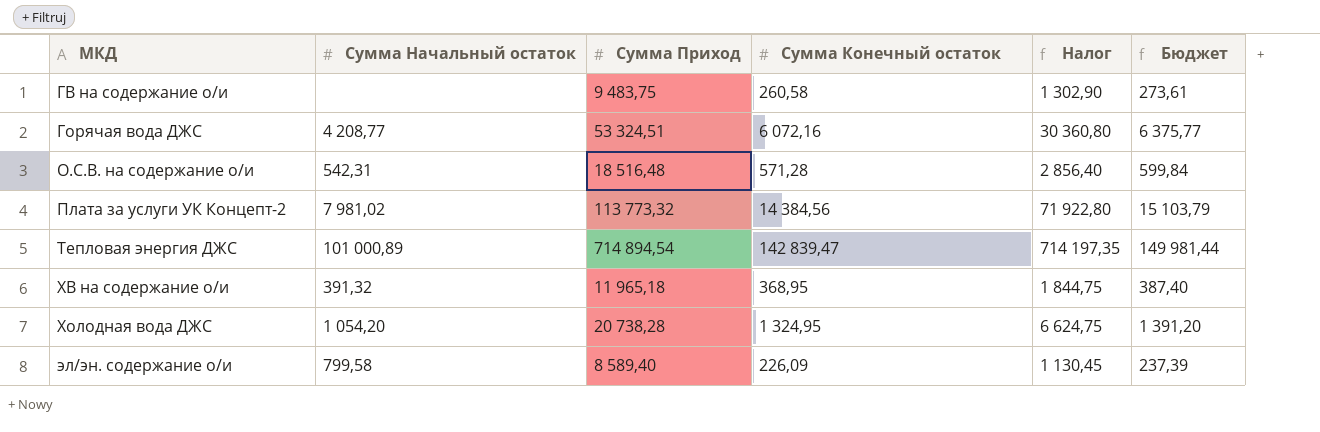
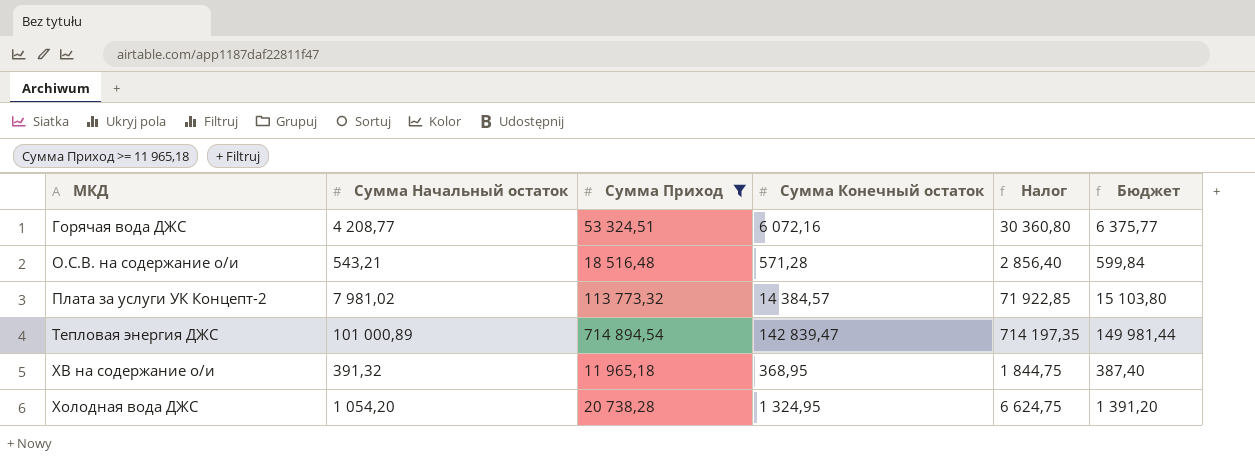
filter: none -> Сумма Приход >= 11 965,18
О.С.В. на содержание о/и | Сумма Начальный остаток: 542,31 -> 543,21
Плата за услуги УК Концепт-2 | Сумма Конечный остаток: 14 384,56 -> 14 384,57
Плата за услуги УК Концепт-2 | Налог: 71 922,80 -> 71 922,85
Плата за услуги УК Концепт-2 | Бюджет: 15 103,79 -> 15 103,80

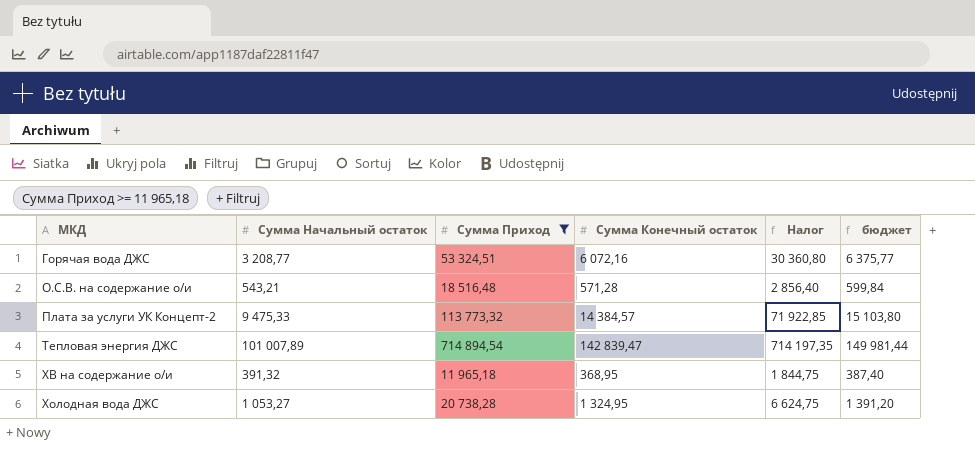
column name: Бюджет -> бюджет
Горячая вода ДЖС | Сумма Начальный остаток: 4 208,77 -> 3 208,77
Плата за услуги УК Концепт-2 | Сумма Начальный остаток: 7 981,02 -> 9 475,33
Тепловая энергия ДЖС | Сумма Начальный остаток: 101 000,89 -> 101 007,89
Холодная вода ДЖС | Сумма Начальный остаток: 1 054,20 -> 1 053,27

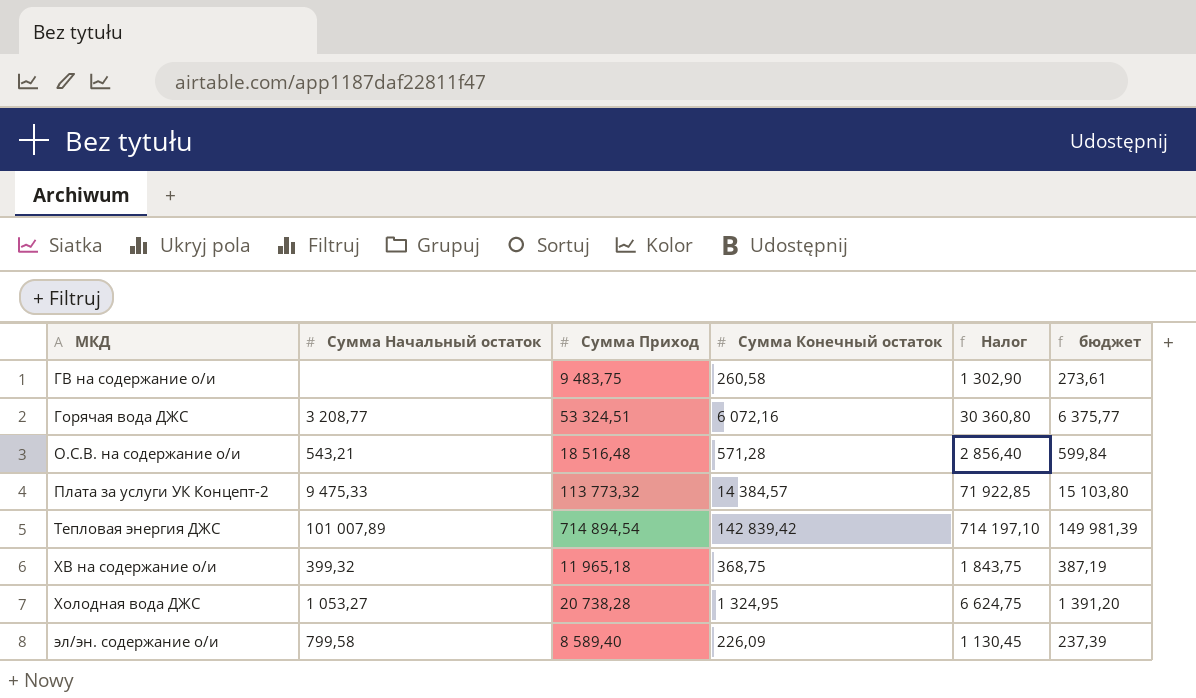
filter: Сумма Приход >= 11 965,18 -> none
Тепловая энергия ДЖС | Сумма Конечный остаток: 142 839,47 -> 142 839,42
Тепловая энергия ДЖС | Налог: 714 197,35 -> 714 197,10
Тепловая энергия ДЖС | бюджет: 149 981,44 -> 149 981,39
ХВ на содержание о/и | Сумма Начальный остаток: 391,32 -> 399,32
ХВ на содержание о/и | Сумма Конечный остаток: 368,95 -> 368,75
ХВ на содержание о/и | Налог: 1 844,75 -> 1 843,75
ХВ на содержание о/и | бюджет: 387,40 -> 387,19

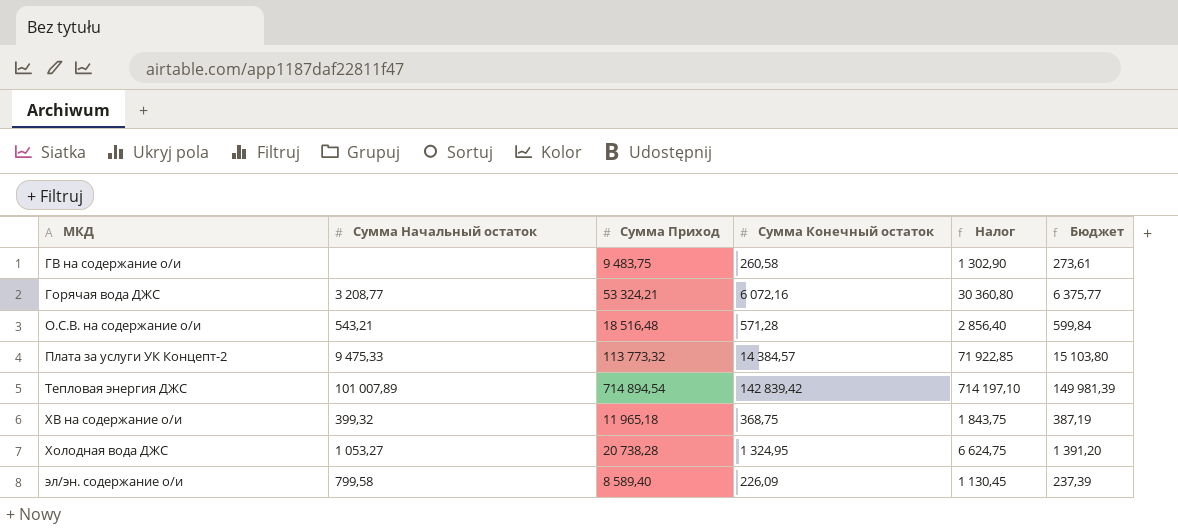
column name: бюджет -> Бюджет
Горячая вода ДЖС | Сумма Приход: 53 324,51 -> 53 324,21

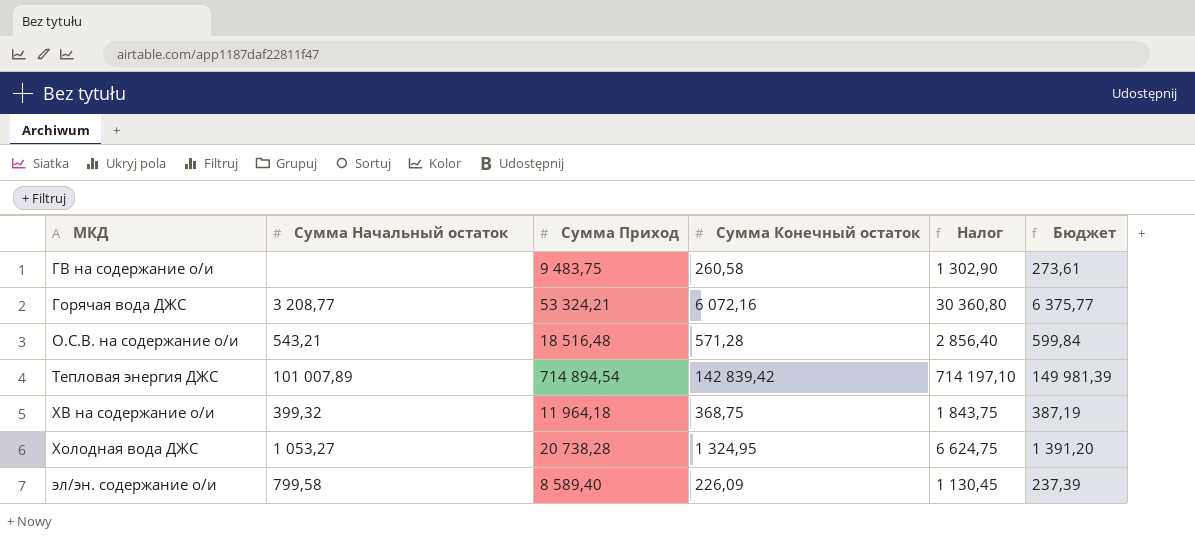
row Плата за услуги УК Концепт-2: 9 475,33 | 113 773,32 | 14 384,57 | 71 922,85 | 15 103,80 -> none
ХВ на содержание о/и | Сумма Приход: 11 965,18 -> 11 964,18

